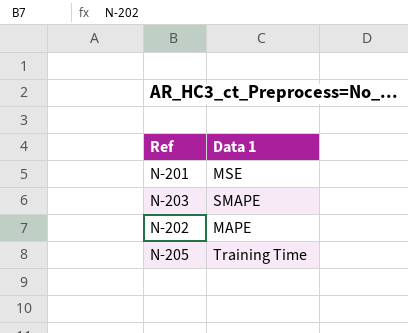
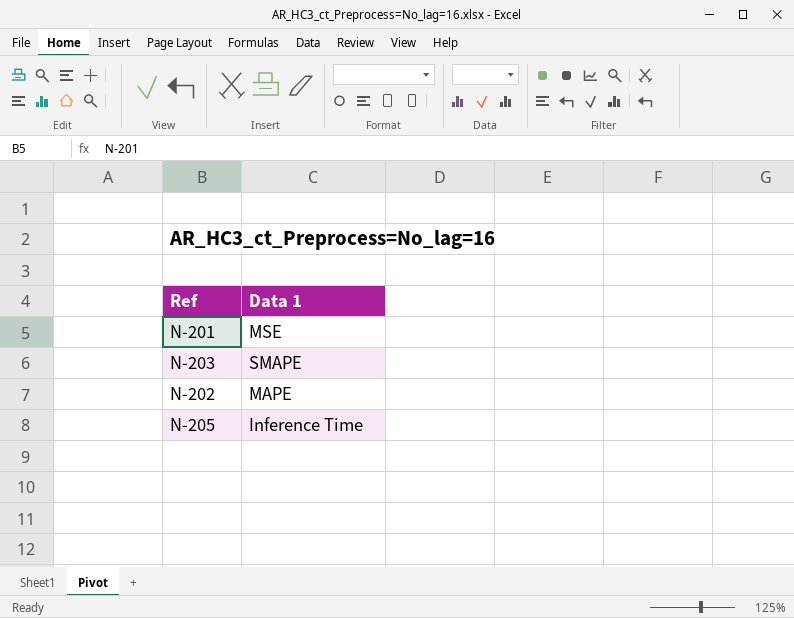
N-205 | Data 1: Training Time -> Inference Time

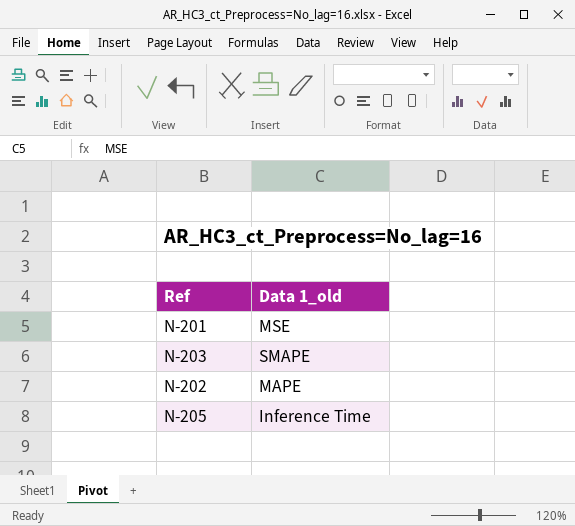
column name: Data 1 -> Data 1_old

